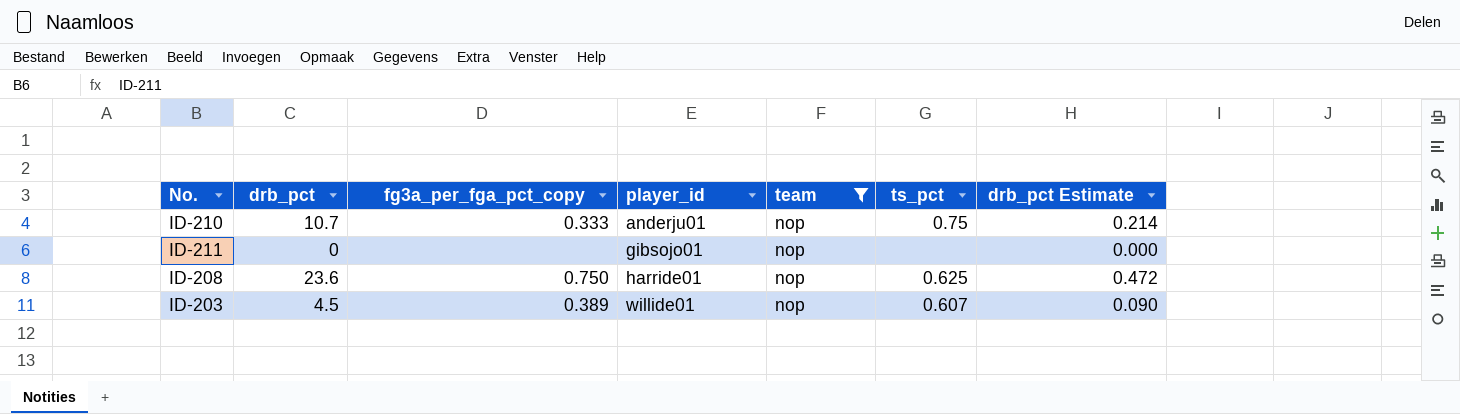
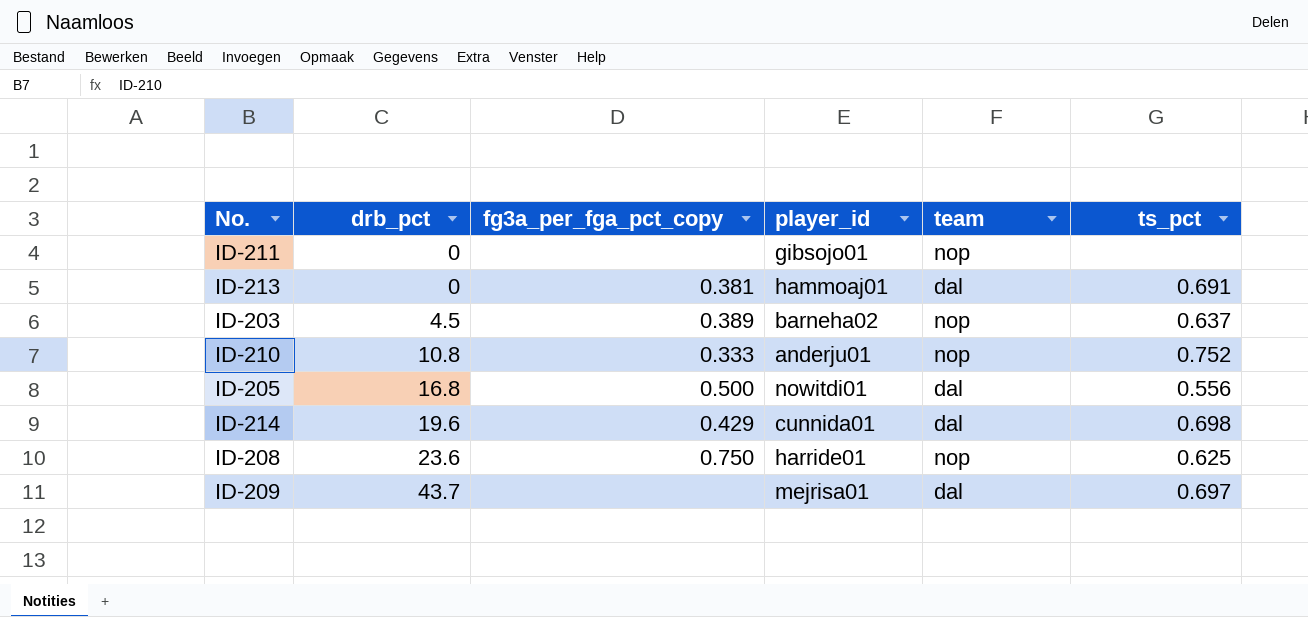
filter: team = nop -> none
row order: player_id ascending -> drb_pct ascending
column drb_pct Estimate | formula: [drb_pct] * 0.02 -> none
ID-203 | player_id: willide01 -> barneha02
ID-203 | ts_pct: 0.607 -> 0.637
ID-210 | drb_pct: 10.7 -> 10.8
ID-210 | ts_pct: 0.75 -> 0.752

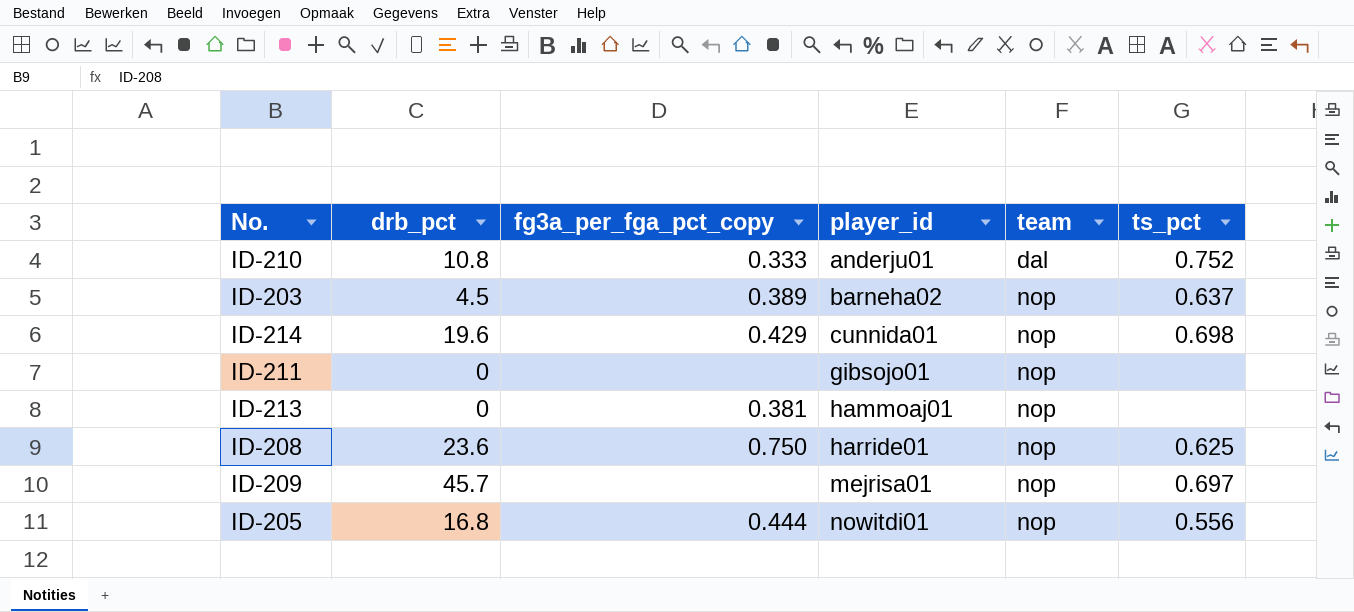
row order: drb_pct ascending -> player_id ascending
ID-210 | team: nop -> dal
ID-214 | team: dal -> nop
ID-213 | team: dal -> nop
ID-213 | ts_pct: 0.691 -> none
ID-209 | drb_pct: 43.7 -> 45.7
ID-209 | team: dal -> nop
ID-205 | fg3a_per_fga_pct_copy: 0.500 -> 0.444
ID-205 | team: dal -> nop

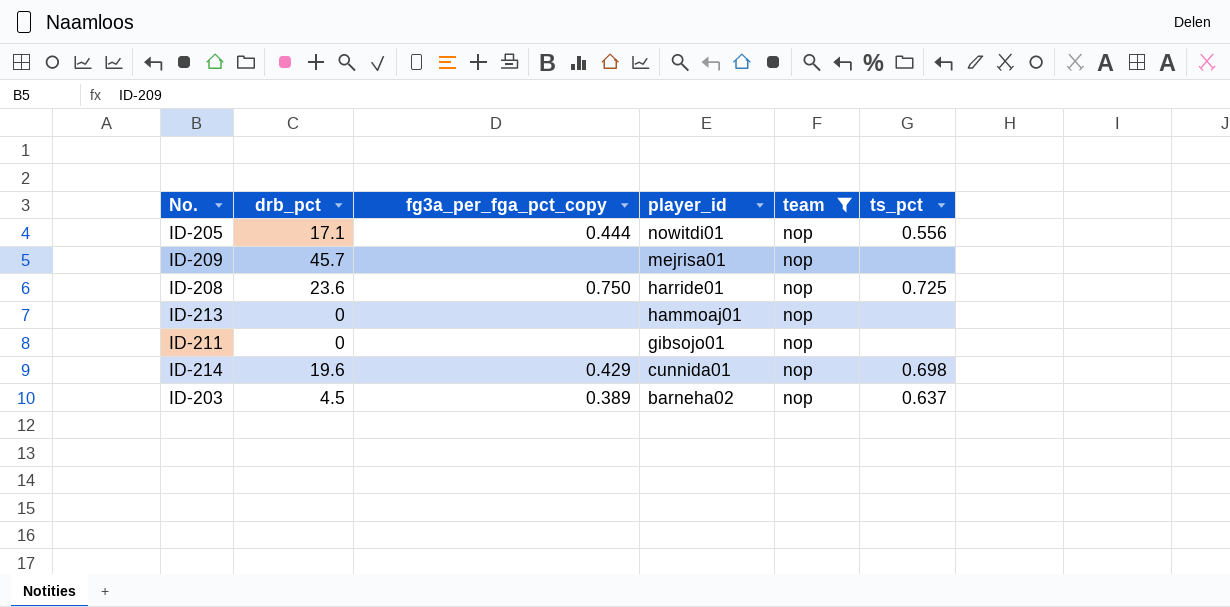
filter: none -> team = nop
row order: player_id ascending -> player_id descending
ID-205 | drb_pct: 16.8 -> 17.1
ID-209 | ts_pct: 0.697 -> none
ID-208 | ts_pct: 0.625 -> 0.725
ID-213 | fg3a_per_fga_pct_copy: 0.381 -> none

